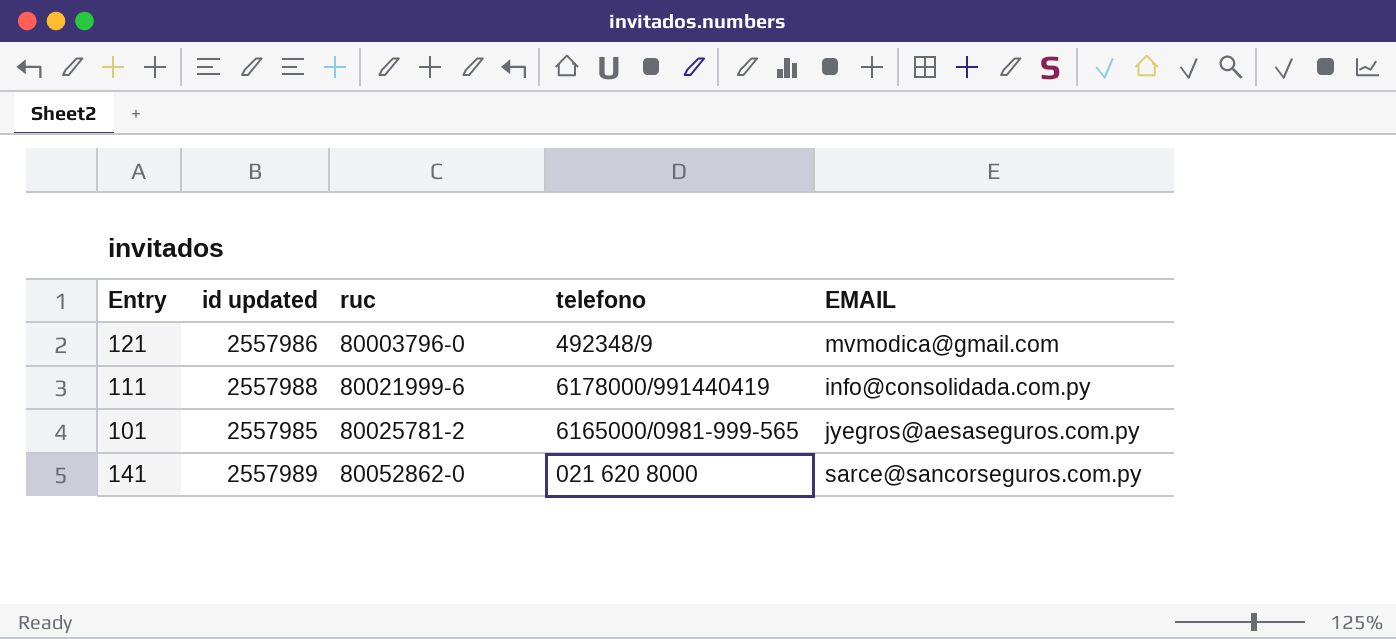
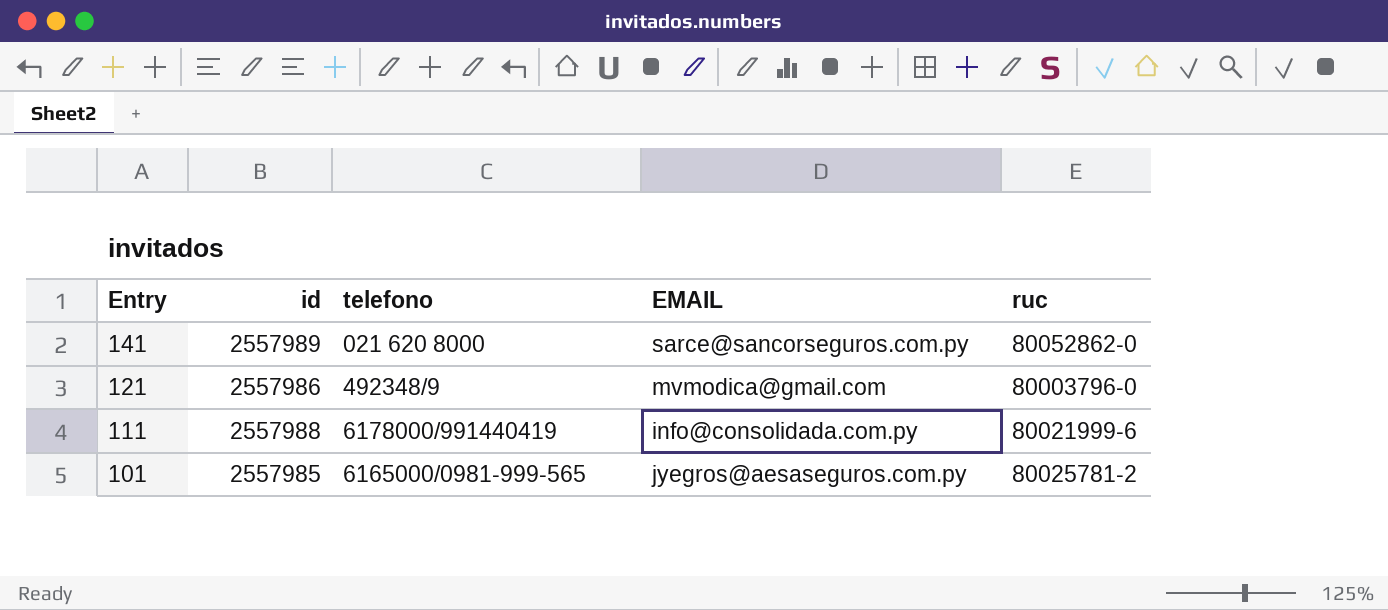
row order: ruc ascending -> Entry descending
column name: id updated -> id
column ruc | position: 3 -> 5

